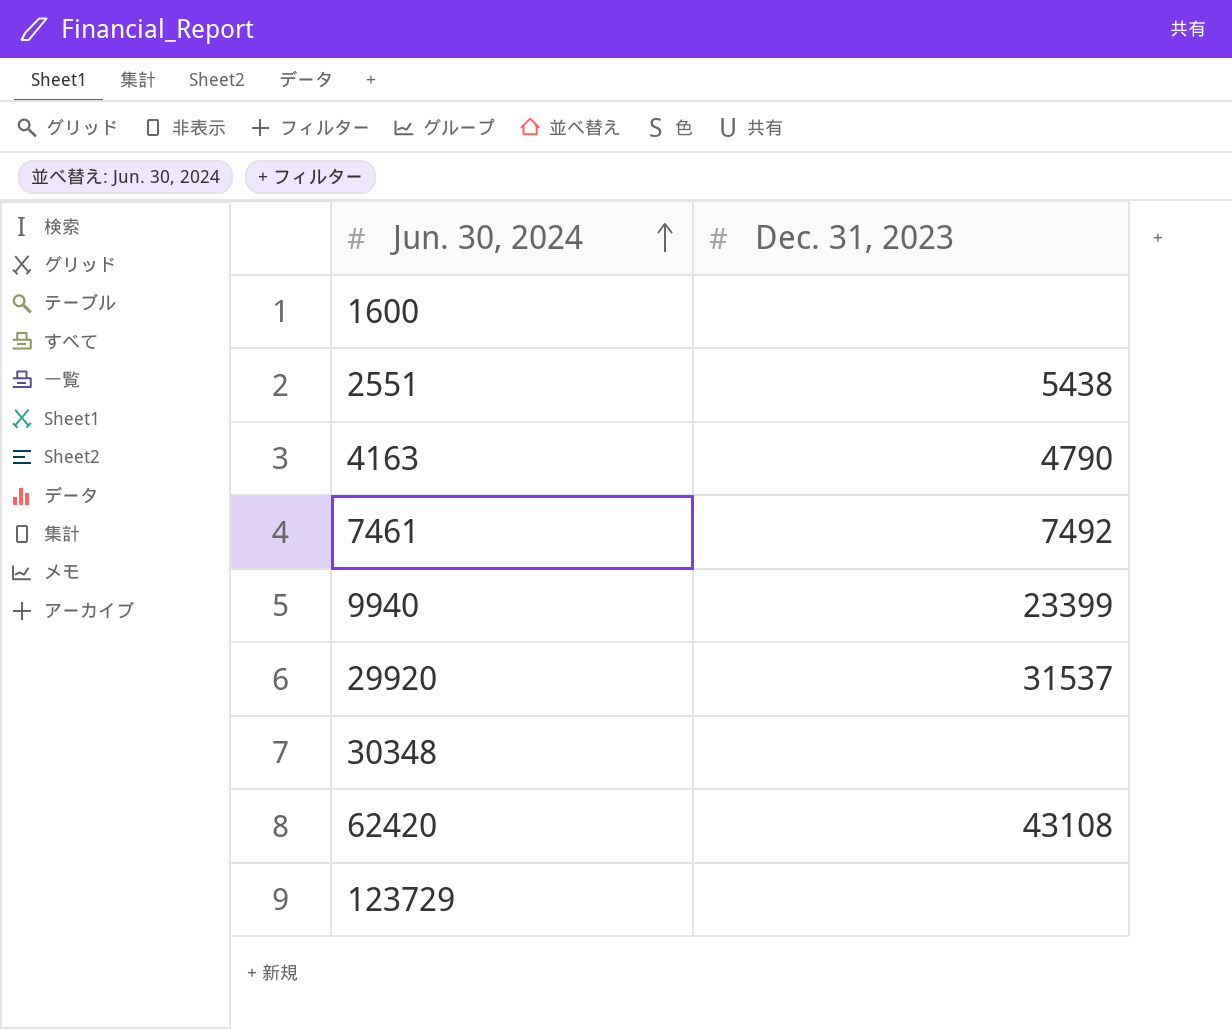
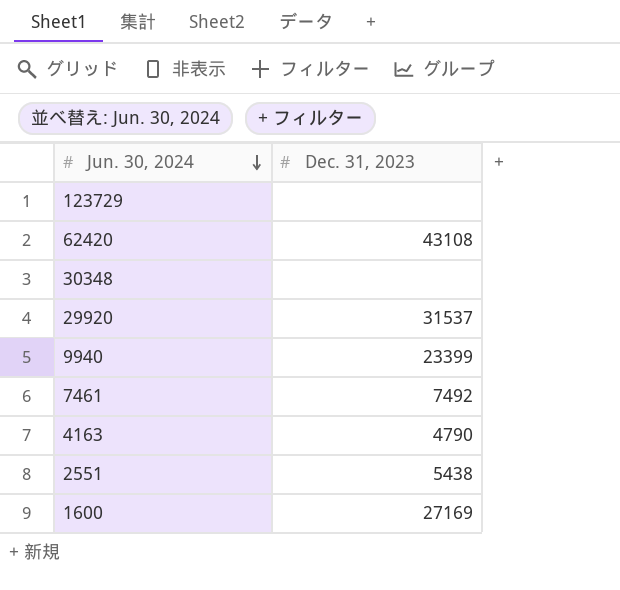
row order: Jun. 30, 2024 ascending -> Jun. 30, 2024 descending
1600 | Dec. 31, 2023: none -> 27169

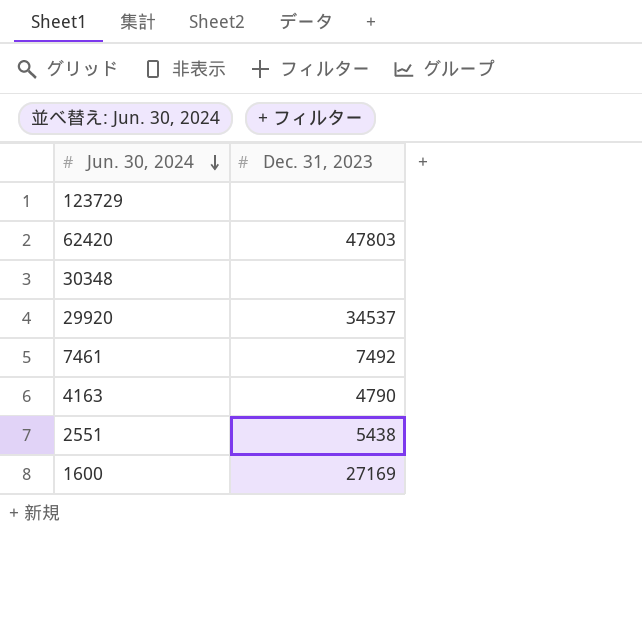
row 9940: 23399 -> none
62420 | Dec. 31, 2023: 43108 -> 47803
29920 | Dec. 31, 2023: 31537 -> 34537

